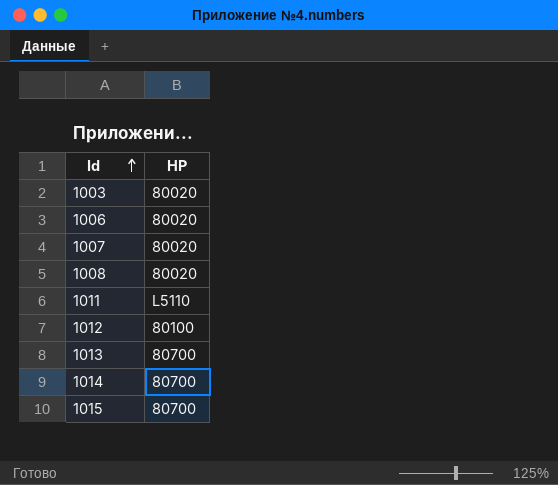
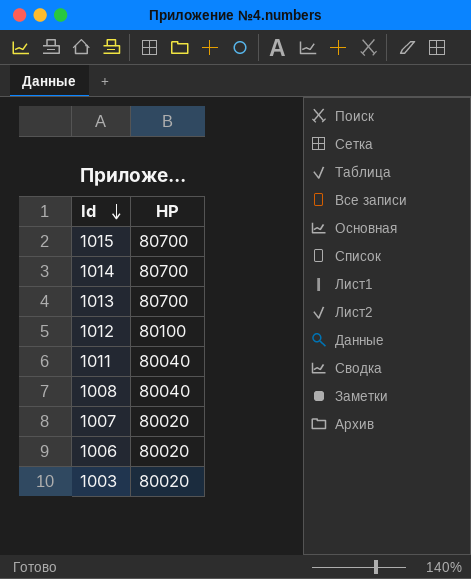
row order: Id ascending -> Id descending
1011 | НР: L5110 -> 80040
1008 | НР: 80020 -> 80040

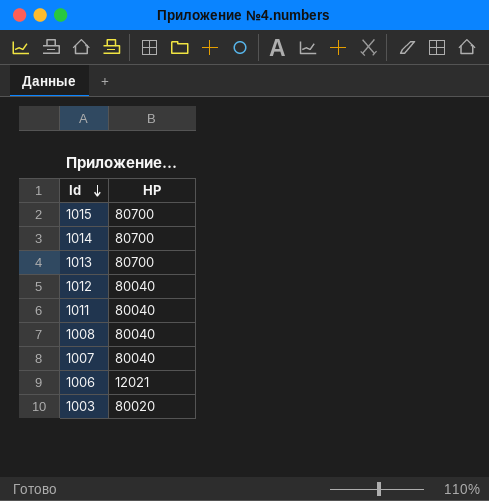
1012 | НР: 80100 -> 80040
1007 | НР: 80020 -> 80040
1006 | НР: 80020 -> 12021

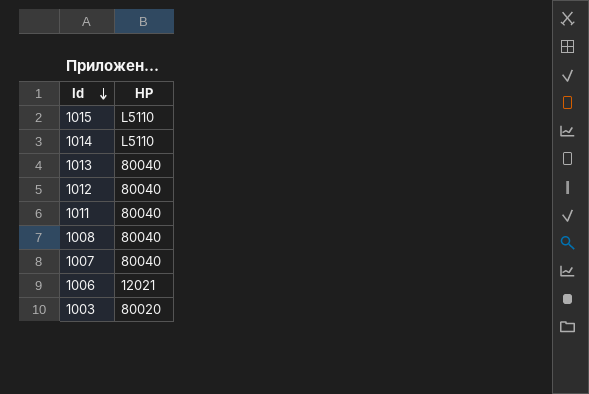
1015 | НР: 80700 -> L5110
1014 | НР: 80700 -> L5110
1013 | НР: 80700 -> 80040

